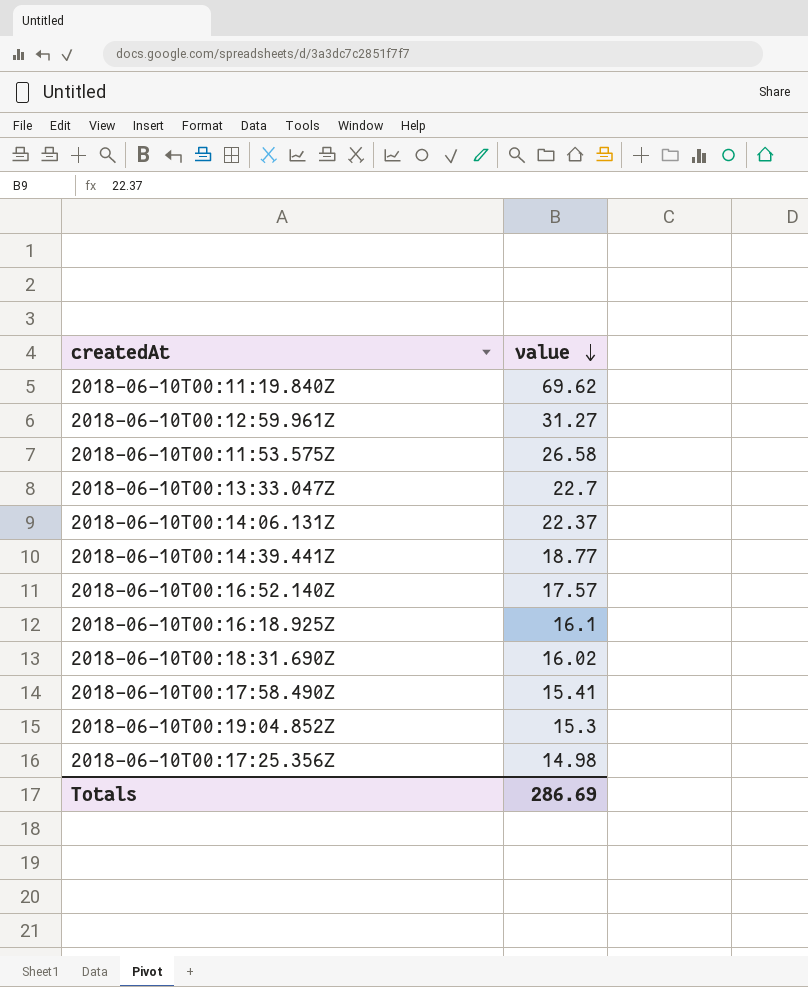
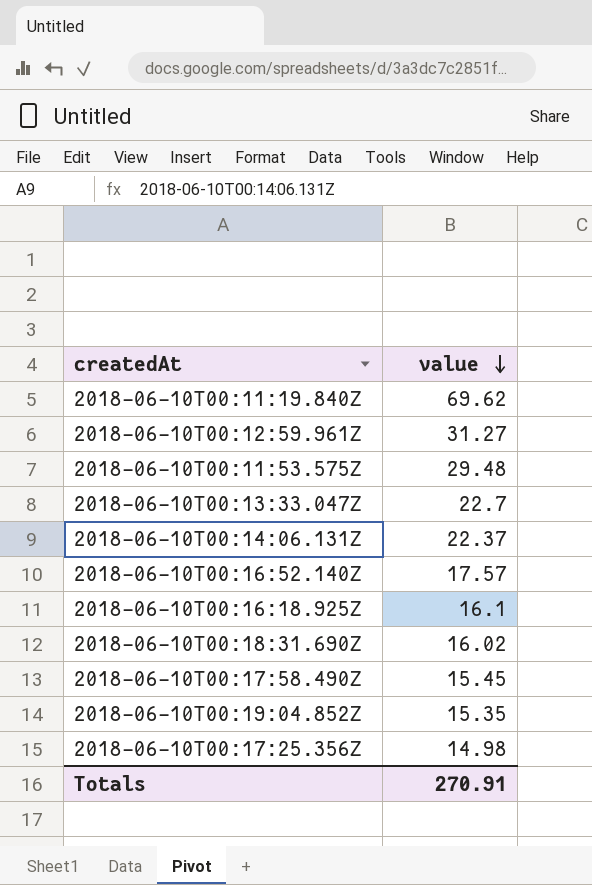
row 2018-06-10T00:14:39.441Z: 18.77 -> none
2018-06-10T00:11:53.575Z | value: 26.58 -> 29.48
2018-06-10T00:17:58.490Z | value: 15.41 -> 15.45
2018-06-10T00:19:04.852Z | value: 15.3 -> 15.35
Totals | value: 286.69 -> 270.91

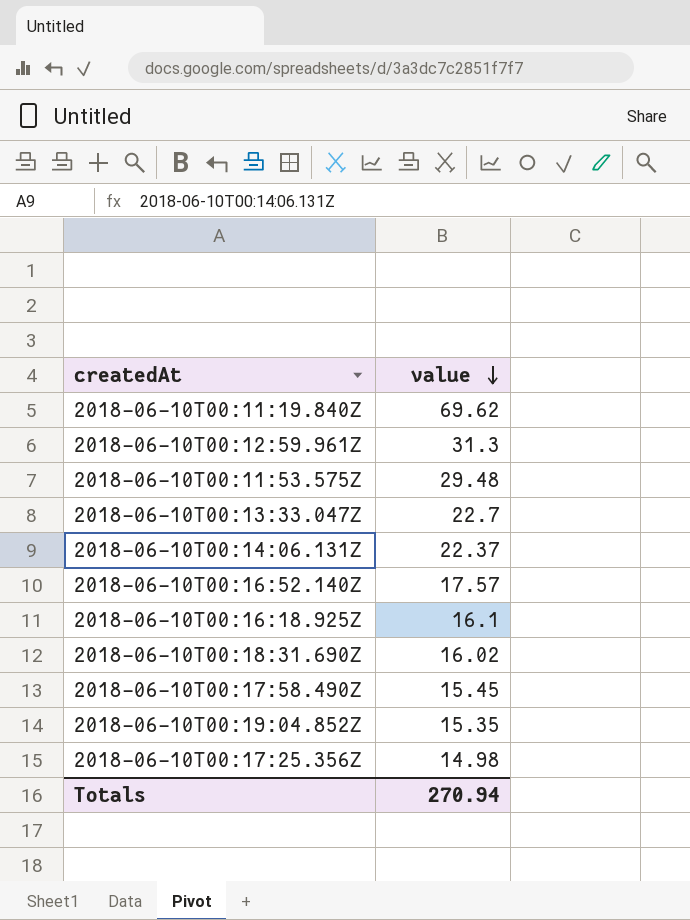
2018-06-10T00:12:59.961Z | value: 31.27 -> 31.3
Totals | value: 270.91 -> 270.94

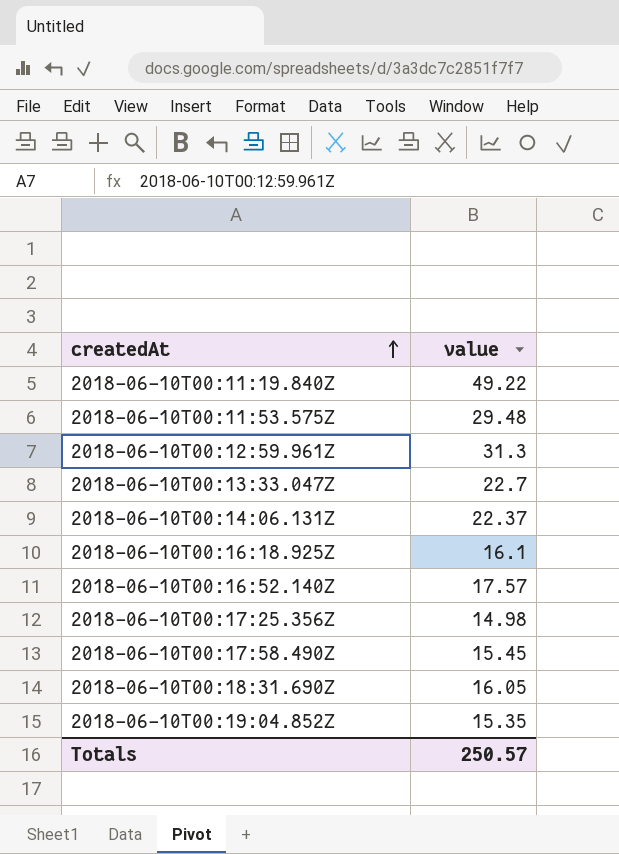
row order: value descending -> createdAt ascending
2018-06-10T00:11:19.840Z | value: 69.62 -> 49.22
2018-06-10T00:18:31.690Z | value: 16.02 -> 16.05
Totals | value: 270.94 -> 250.57

